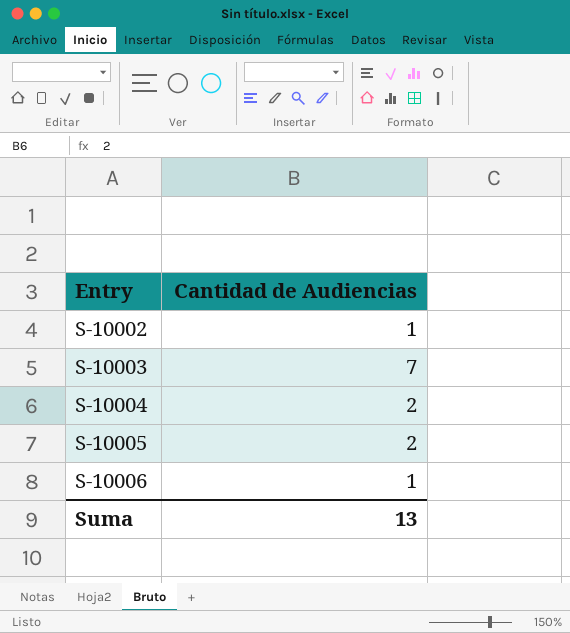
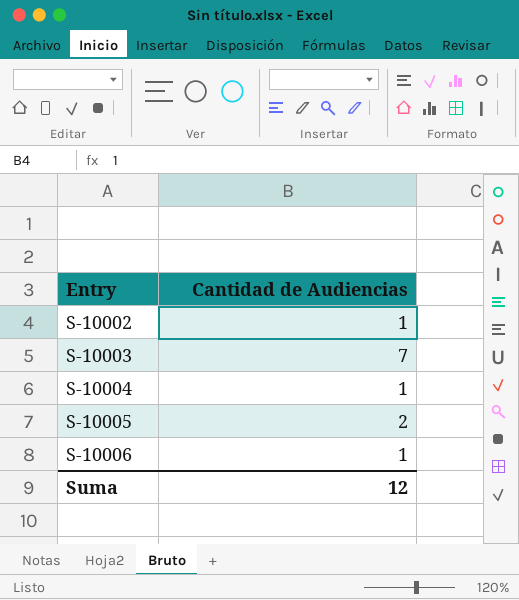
S-10004 | Cantidad de Audiencias: 2 -> 1
Suma | Cantidad de Audiencias: 13 -> 12

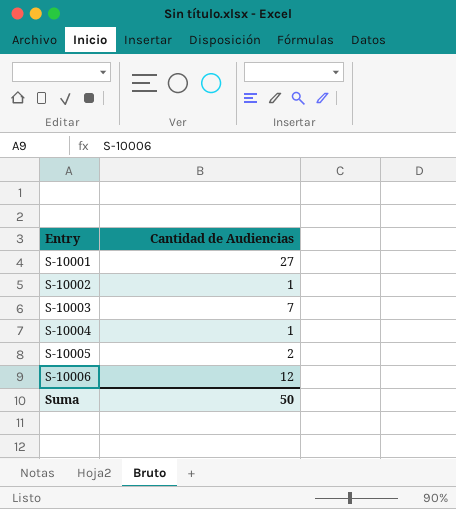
row S-10001: none -> 27
S-10006 | Cantidad de Audiencias: 1 -> 12
Suma | Cantidad de Audiencias: 12 -> 50

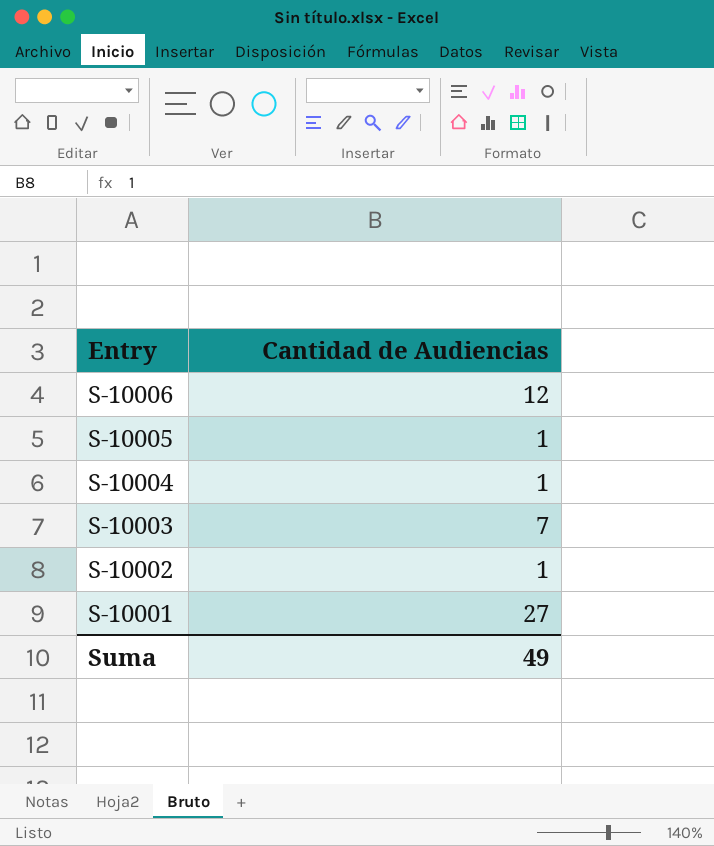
row order: Entry ascending -> Entry descending
S-10005 | Cantidad de Audiencias: 2 -> 1
Suma | Cantidad de Audiencias: 50 -> 49

